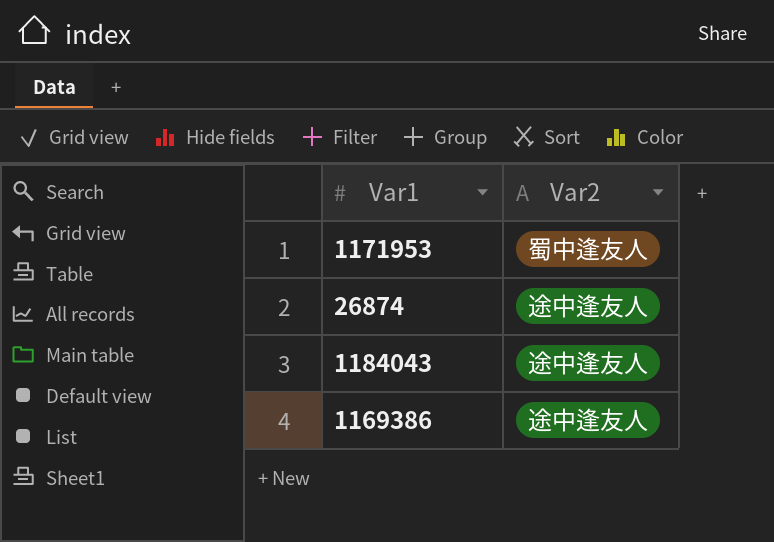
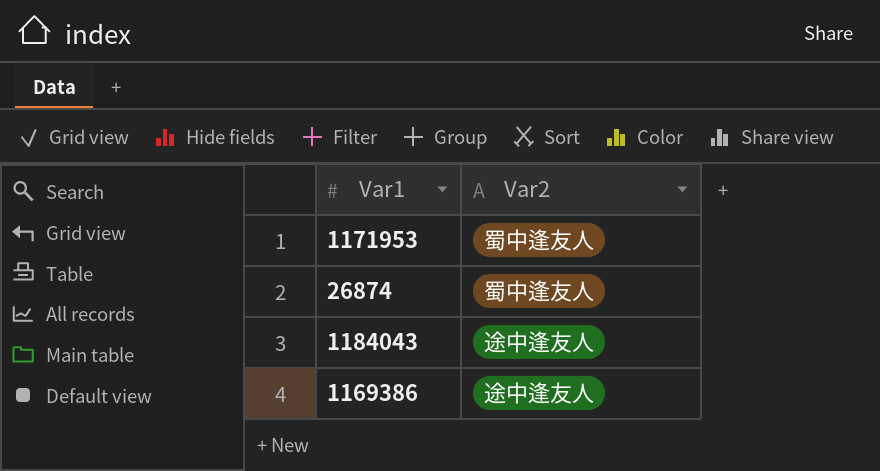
26874 | Var2: 途中逢友人 -> 蜀中逢友人

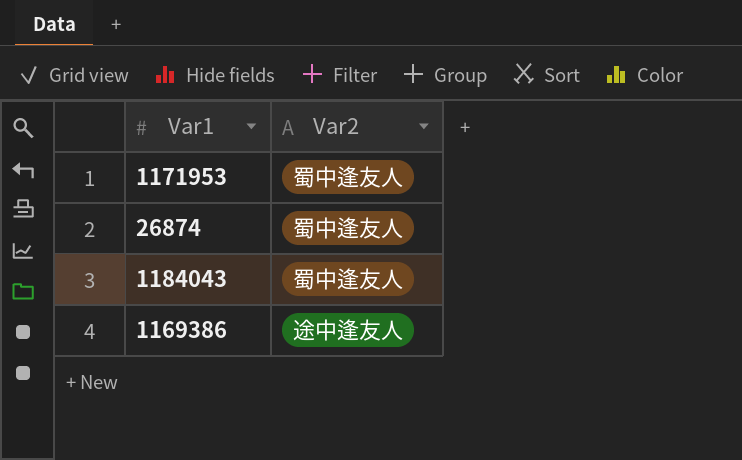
1184043 | Var2: 途中逢友人 -> 蜀中逢友人

